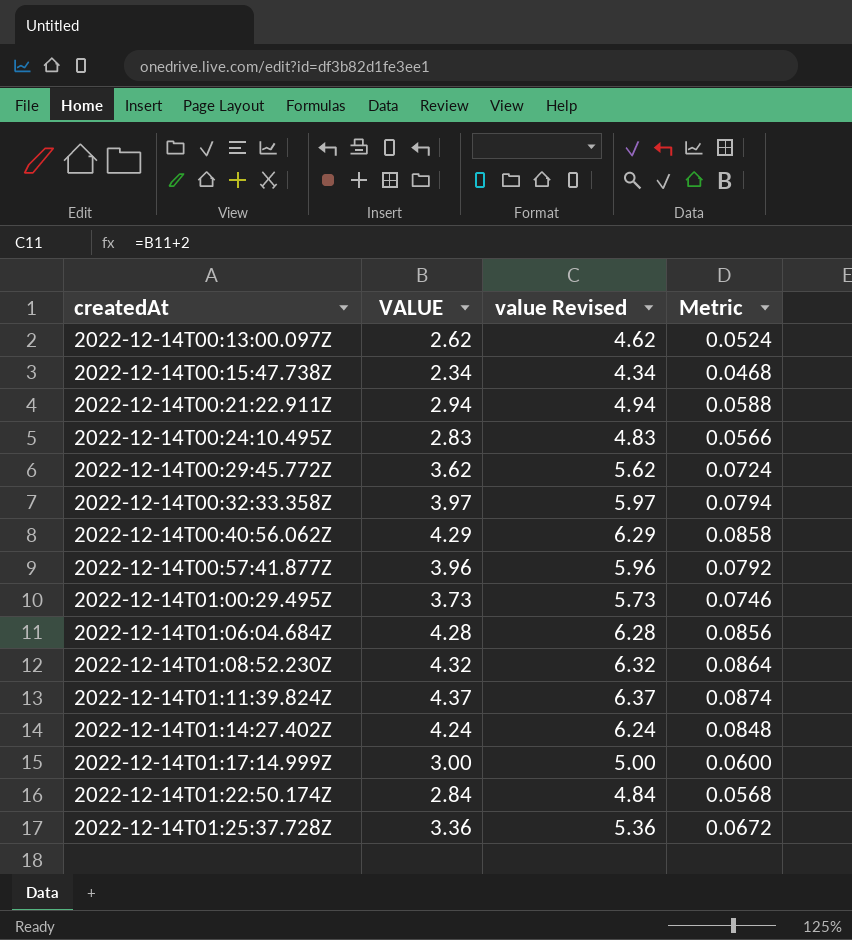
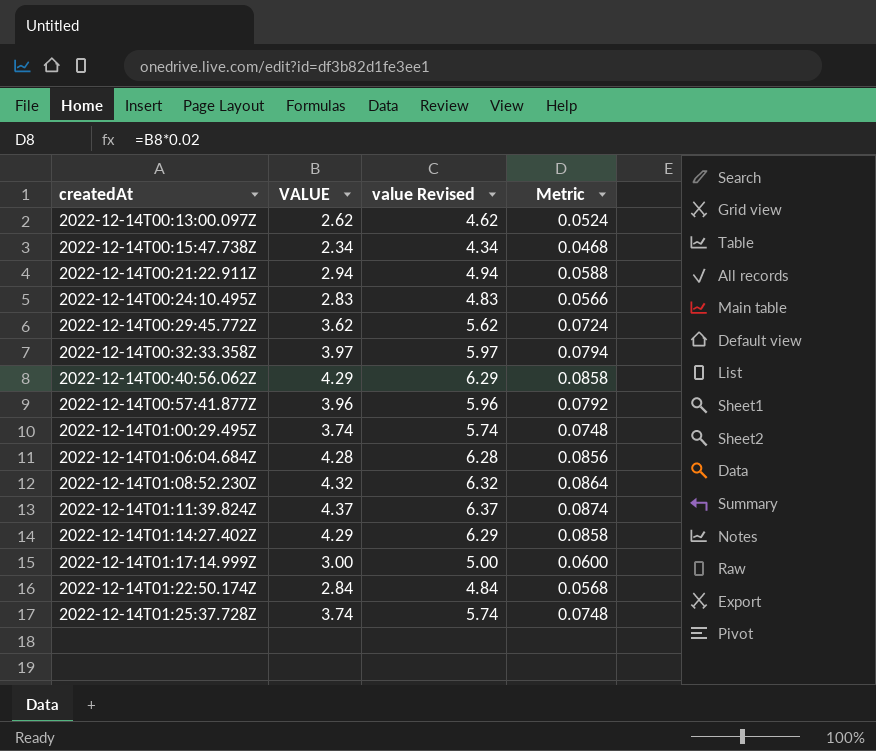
2022-12-14T01:00:29.495Z | VALUE: 3.73 -> 3.74
2022-12-14T01:00:29.495Z | value Revised: 5.73 -> 5.74
2022-12-14T01:00:29.495Z | Metric: 0.0746 -> 0.0748
2022-12-14T01:14:27.402Z | VALUE: 4.24 -> 4.29
2022-12-14T01:14:27.402Z | value Revised: 6.24 -> 6.29
2022-12-14T01:14:27.402Z | Metric: 0.0848 -> 0.0858
2022-12-14T01:25:37.728Z | VALUE: 3.36 -> 3.74
2022-12-14T01:25:37.728Z | value Revised: 5.36 -> 5.74
2022-12-14T01:25:37.728Z | Metric: 0.0672 -> 0.0748

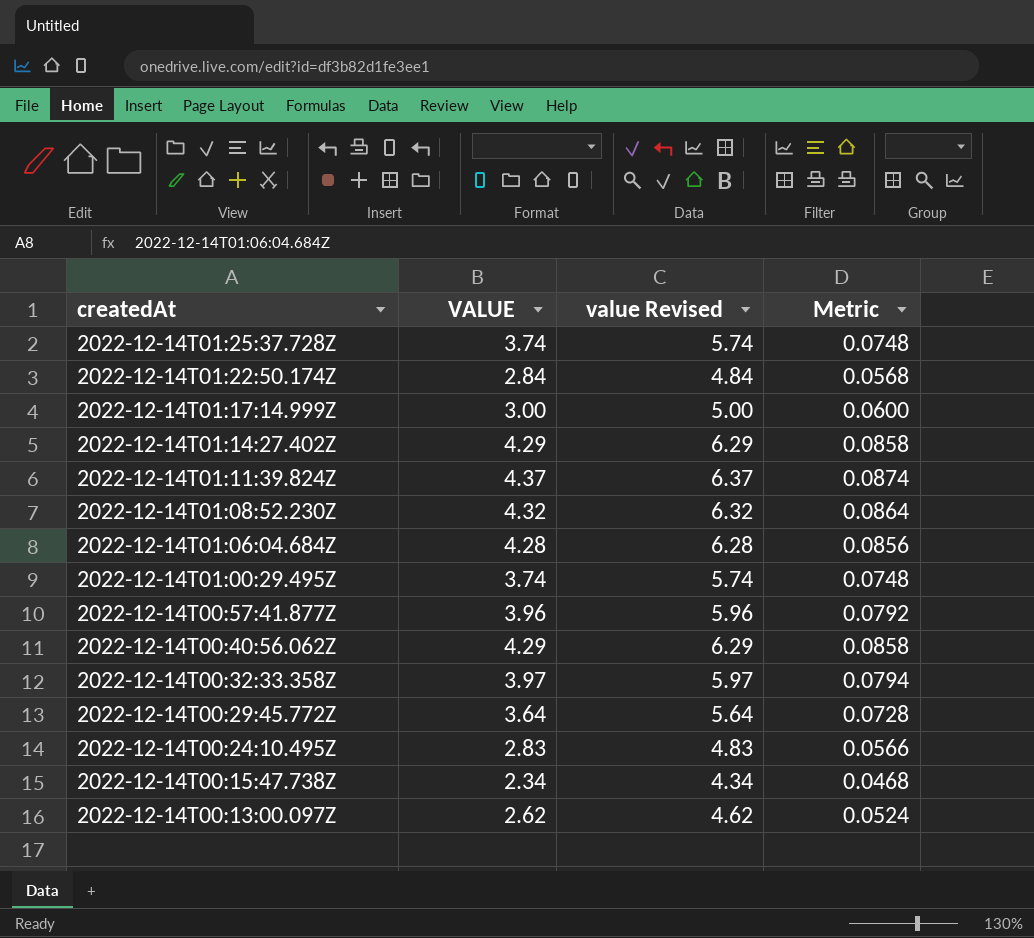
row order: createdAt ascending -> createdAt descending
row 2022-12-14T00:21:22.911Z: 2.94 | 4.94 | 0.0588 -> none
2022-12-14T00:29:45.772Z | VALUE: 3.62 -> 3.64
2022-12-14T00:29:45.772Z | value Revised: 5.62 -> 5.64
2022-12-14T00:29:45.772Z | Metric: 0.0724 -> 0.0728

